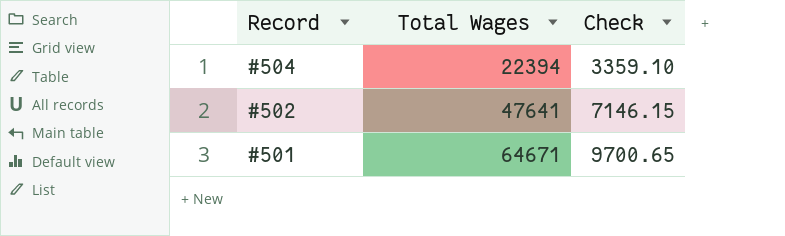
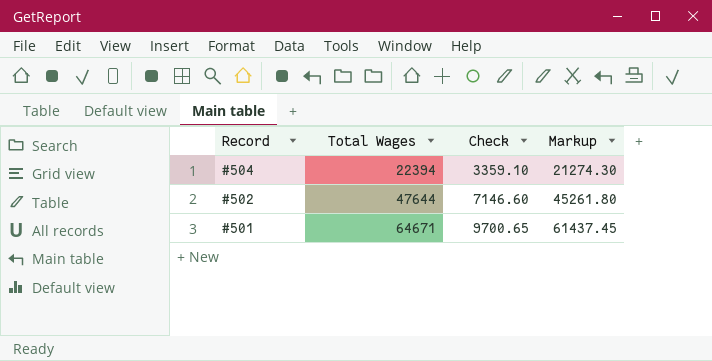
column Markup | formula: none -> [Total Wages] * 0.95
#502 | Total Wages: 47641 -> 47644
#502 | Check: 7146.15 -> 7146.60

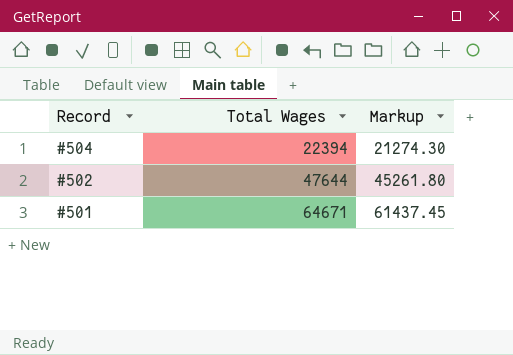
column Check | formula: [Total Wages] * 0.15 -> none

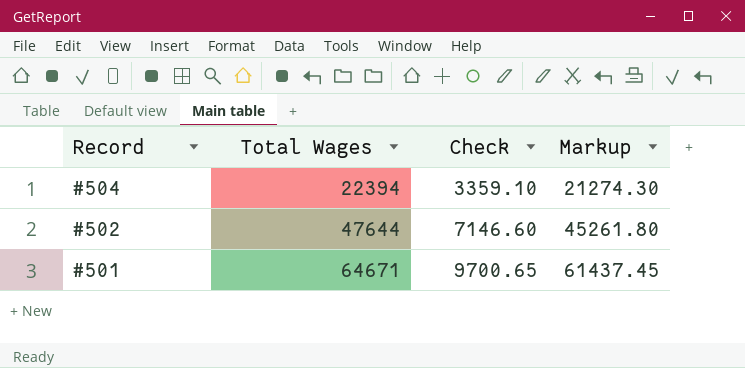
column Check | formula: none -> [Total Wages] * 0.15

